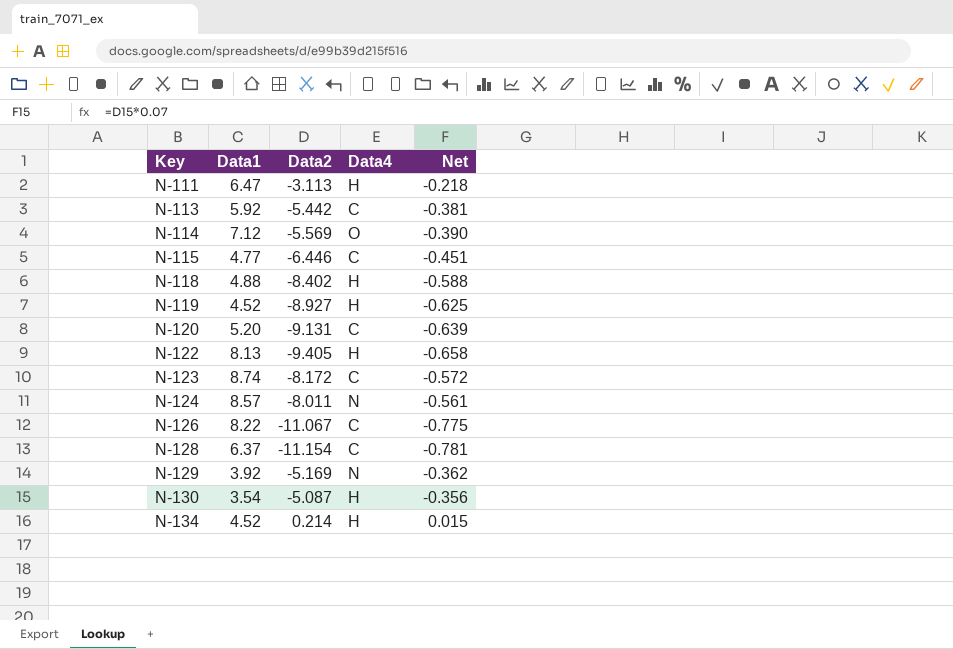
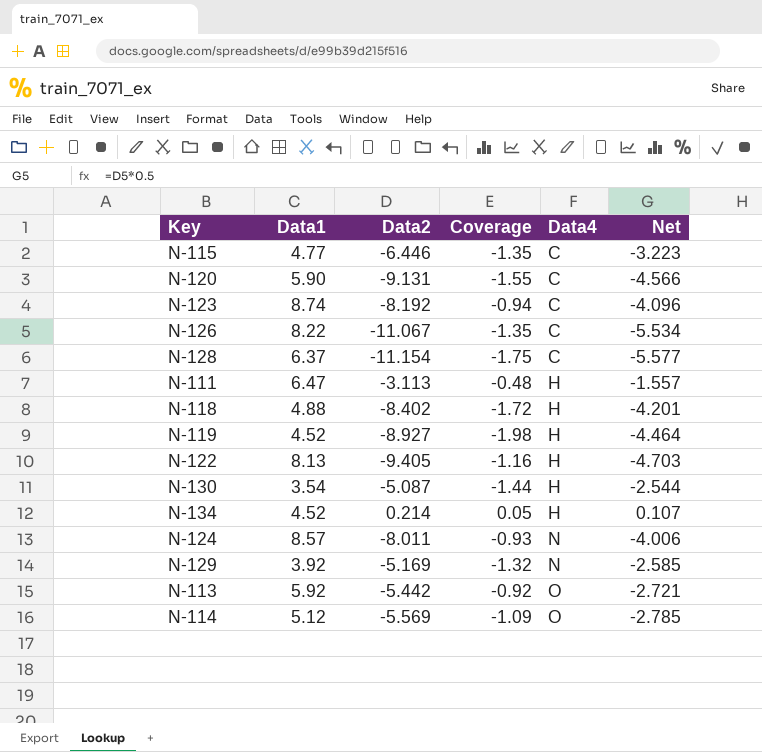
row order: Key ascending -> Data4 ascending
column Coverage | formula: none -> [Data2] / [Data1]
column Net | formula: [Data2] * 0.07 -> [Data2] * 0.5
N-120 | Data1: 5.20 -> 5.90
N-123 | Data2: -8.172 -> -8.192
N-113 | Data4: C -> O
N-114 | Data1: 7.12 -> 5.12

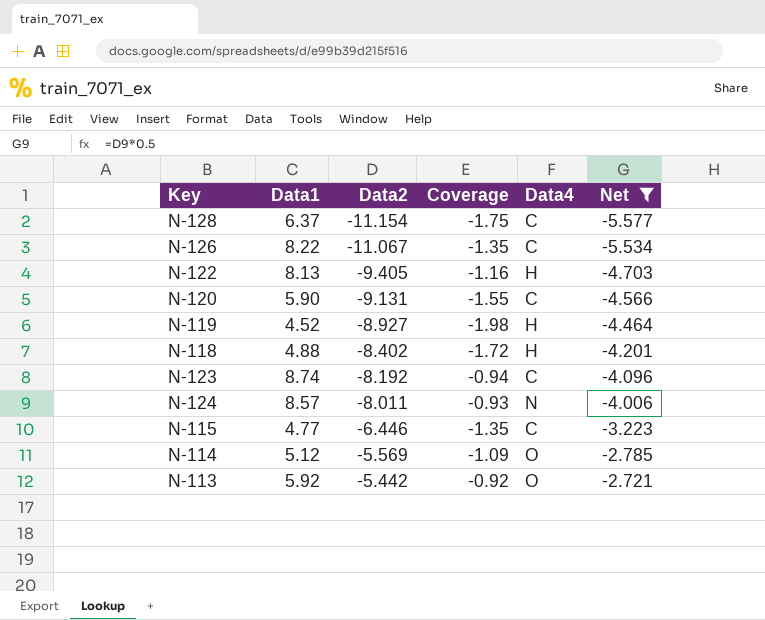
filter: none -> Net <= -2.721
row order: Data4 ascending -> Data2 ascending

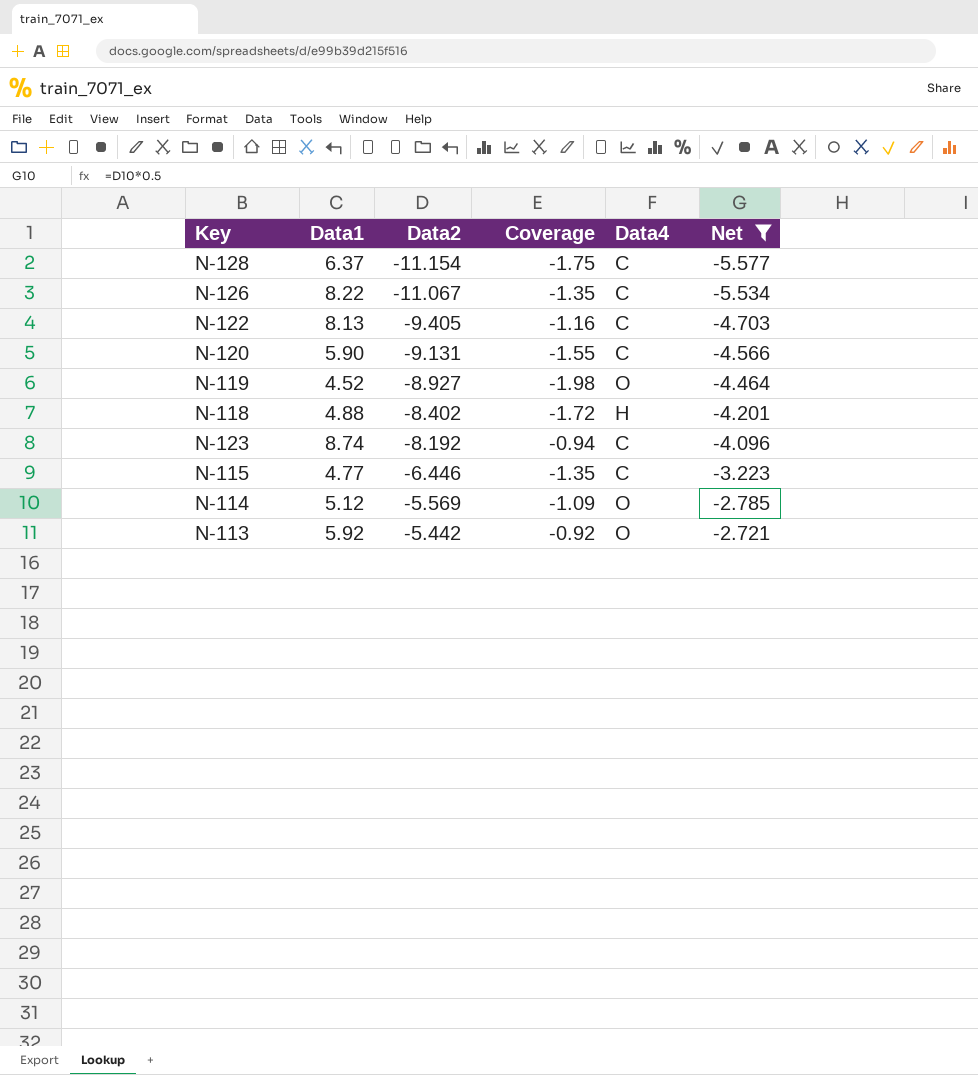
row N-124: 8.57 | -8.011 | -0.93 | N | -4.006 -> none
N-122 | Data4: H -> C
N-119 | Data4: H -> O

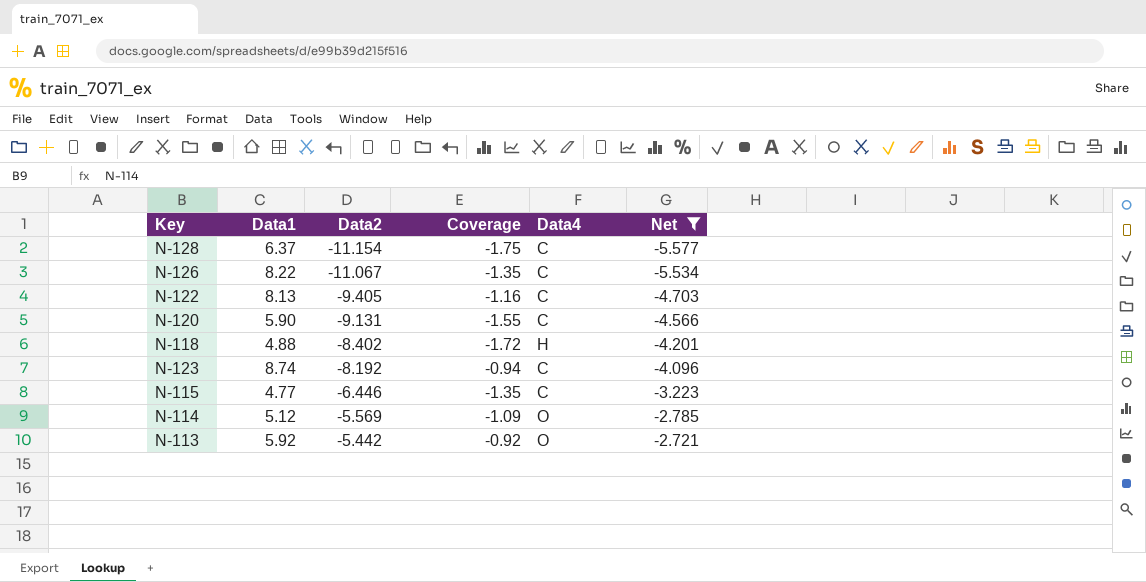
row N-119: 4.52 | -8.927 | -1.98 | O | -4.464 -> none

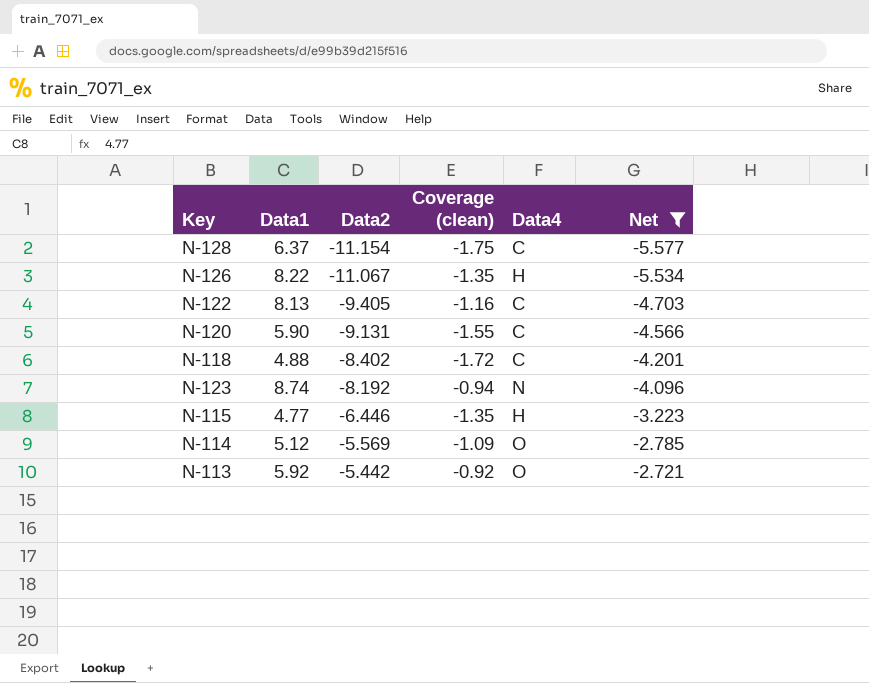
column name: Coverage -> Coverage (clean)
N-126 | Data4: C -> H
N-118 | Data4: H -> C
N-123 | Data4: C -> N
N-115 | Data4: C -> H

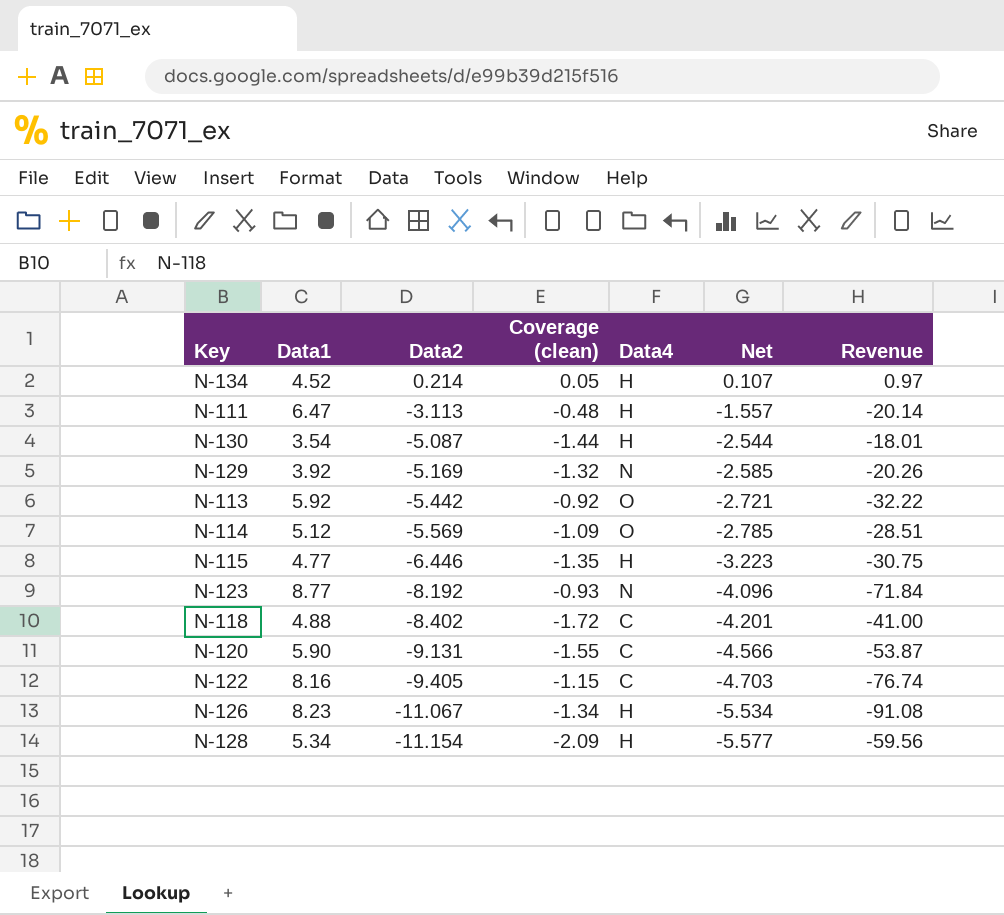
filter: Net <= -2.721 -> none
row order: Data2 ascending -> Data2 descending
column Revenue | formula: none -> [Data1] * [Data2]
N-123 | Data1: 8.74 -> 8.77
N-123 | Coverage (clean): -0.94 -> -0.93
N-122 | Data1: 8.13 -> 8.16
N-122 | Coverage (clean): -1.16 -> -1.15
N-126 | Data1: 8.22 -> 8.23
N-126 | Coverage (clean): -1.35 -> -1.34
N-128 | Data1: 6.37 -> 5.34
N-128 | Coverage (clean): -1.75 -> -2.09
N-128 | Data4: C -> H

